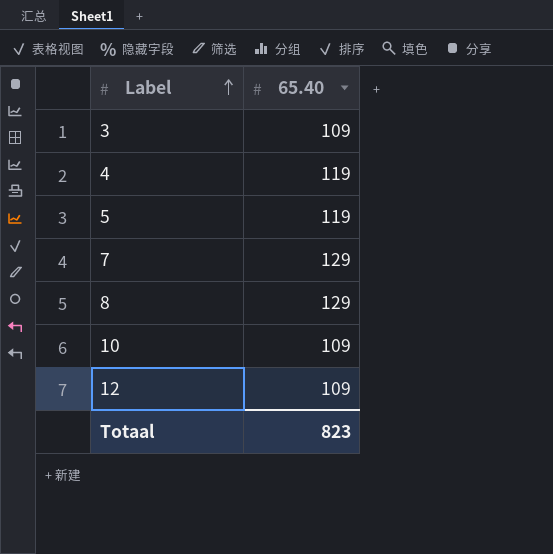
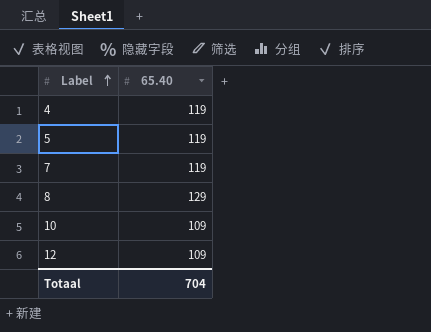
row 3: 109 -> none
7 | 65.40: 129 -> 119
Totaal | 65.40: 823 -> 704

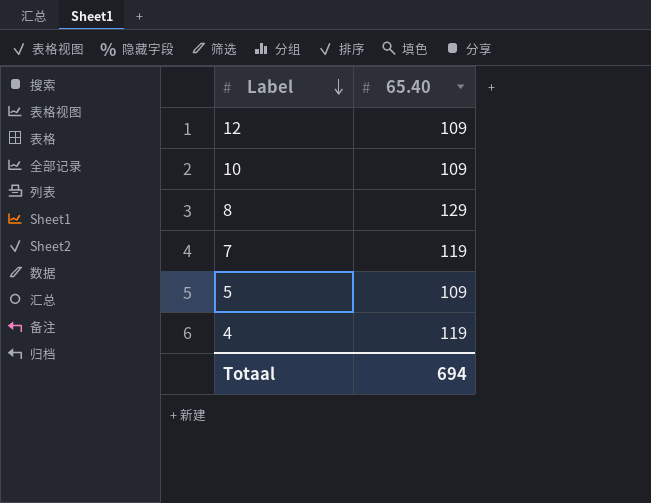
row order: Label ascending -> Label descending
5 | 65.40: 119 -> 109
Totaal | 65.40: 704 -> 694

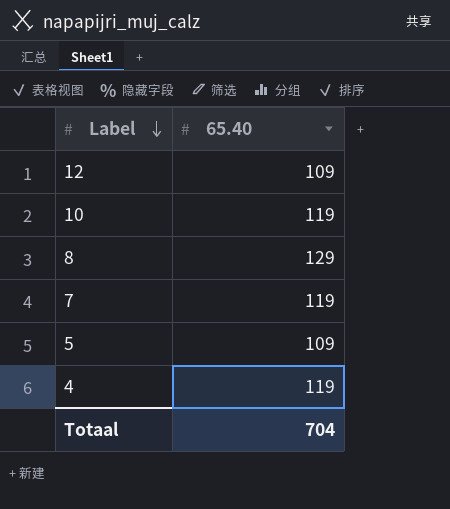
10 | 65.40: 109 -> 119
Totaal | 65.40: 694 -> 704

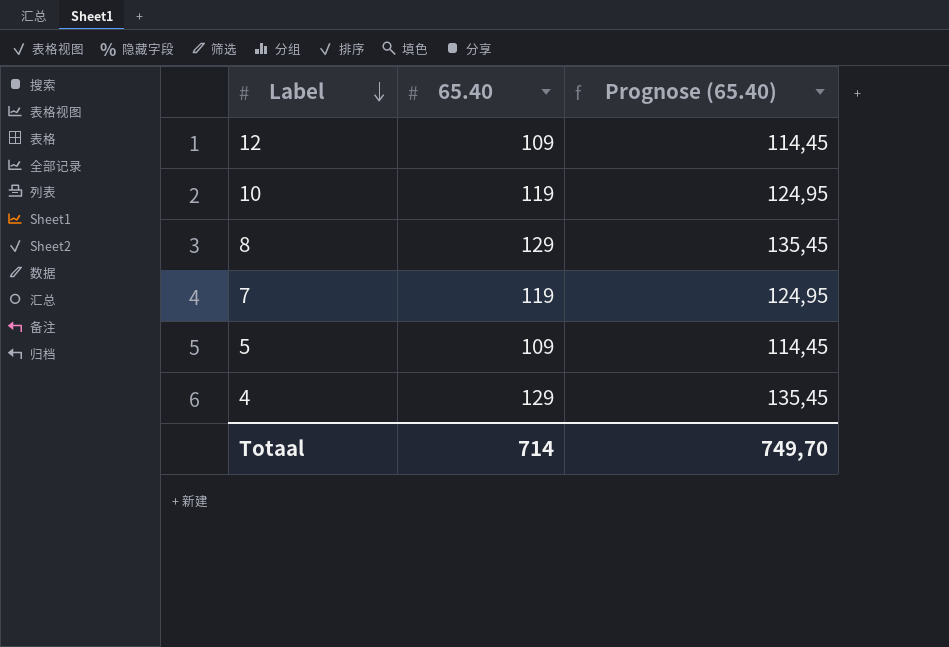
column Prognose (65.40) | formula: none -> [65.40] * 1,05
4 | 65.40: 119 -> 129
Totaal | 65.40: 704 -> 714

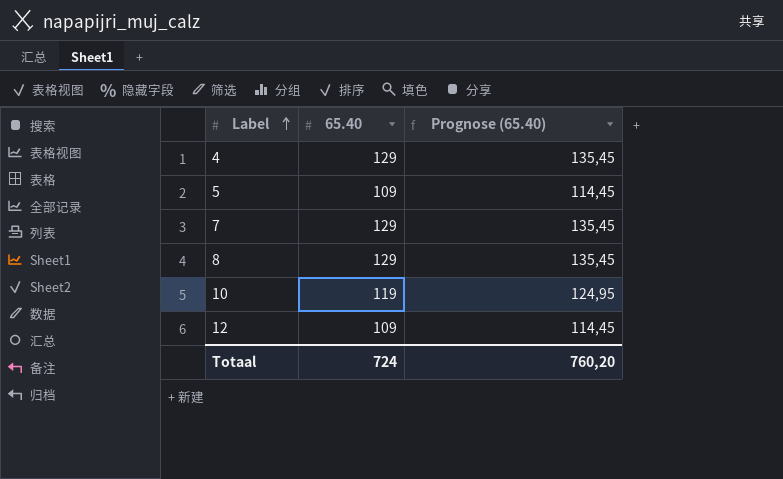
row order: Label descending -> Label ascending
7 | 65.40: 119 -> 129
7 | Prognose (65.40): 124,95 -> 135,45
Totaal | 65.40: 714 -> 724
Totaal | Prognose (65.40): 749,70 -> 760,20

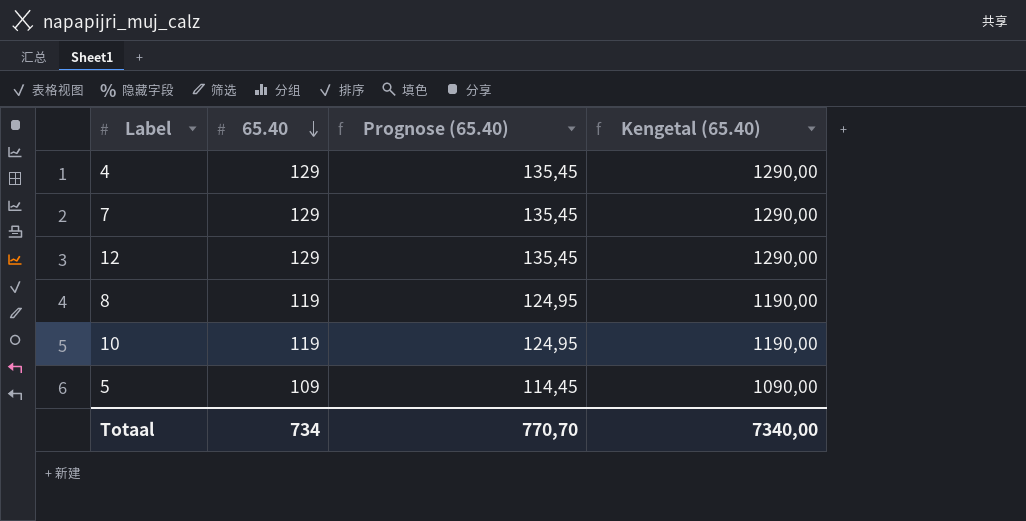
row order: Label ascending -> 65.40 descending
column Kengetal (65.40) | formula: none -> [65.40] * 10
12 | 65.40: 109 -> 129
12 | Prognose (65.40): 114,45 -> 135,45
8 | 65.40: 129 -> 119
8 | Prognose (65.40): 135,45 -> 124,95
Totaal | 65.40: 724 -> 734
Totaal | Prognose (65.40): 760,20 -> 770,70

